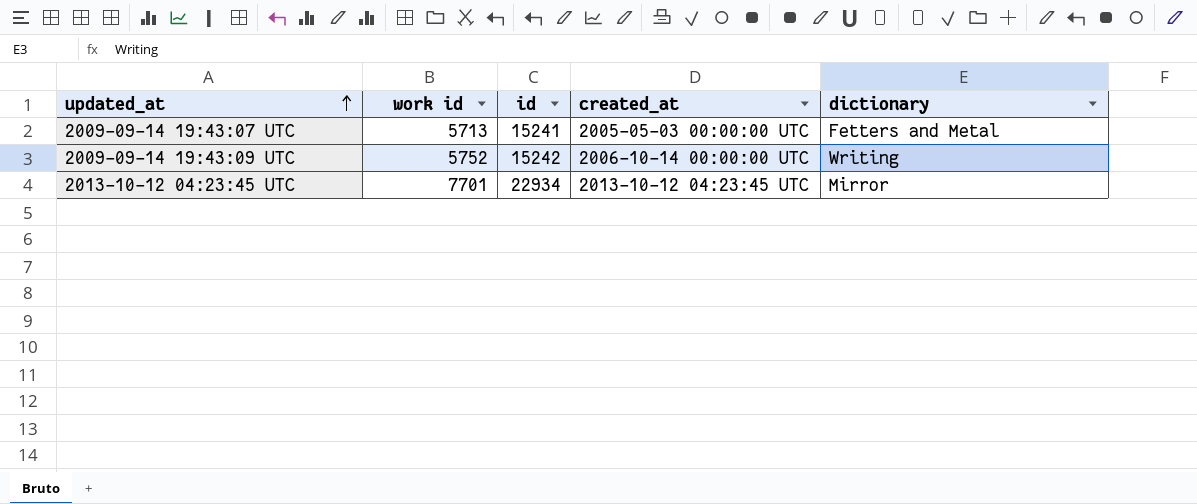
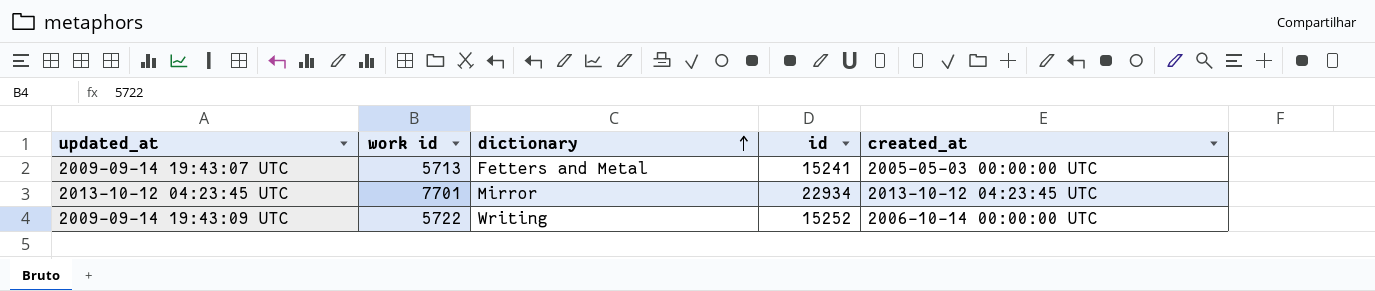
row order: updated_at ascending -> dictionary ascending
column dictionary | position: 5 -> 3
2009-09-14 19:43:09 UTC | work id: 5752 -> 5722
2009-09-14 19:43:09 UTC | id: 15242 -> 15252

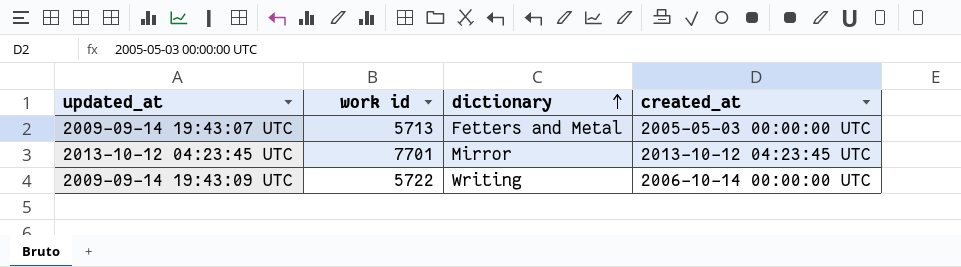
column id | position: 4 -> none

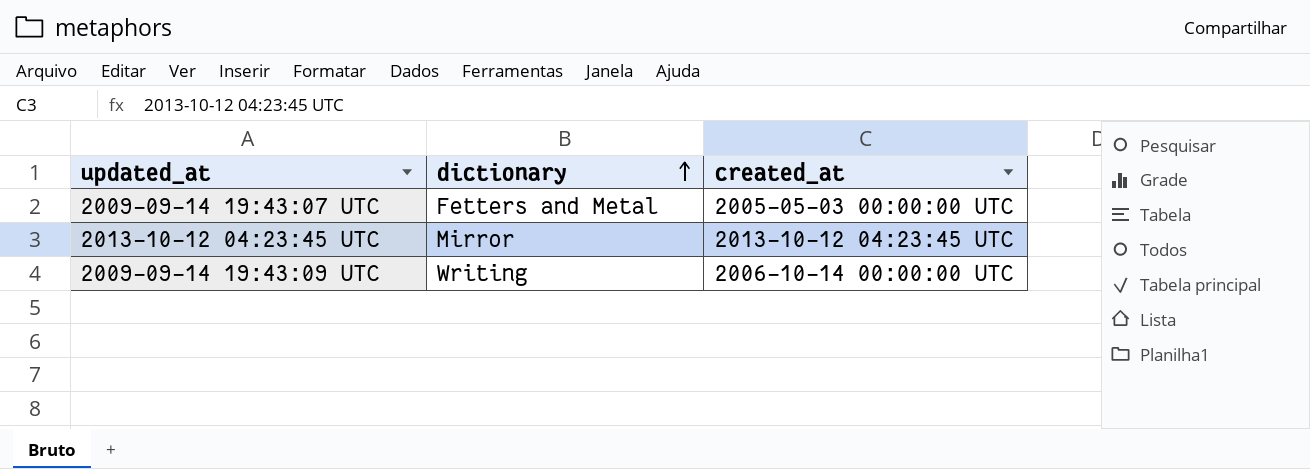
column work id | position: 2 -> none

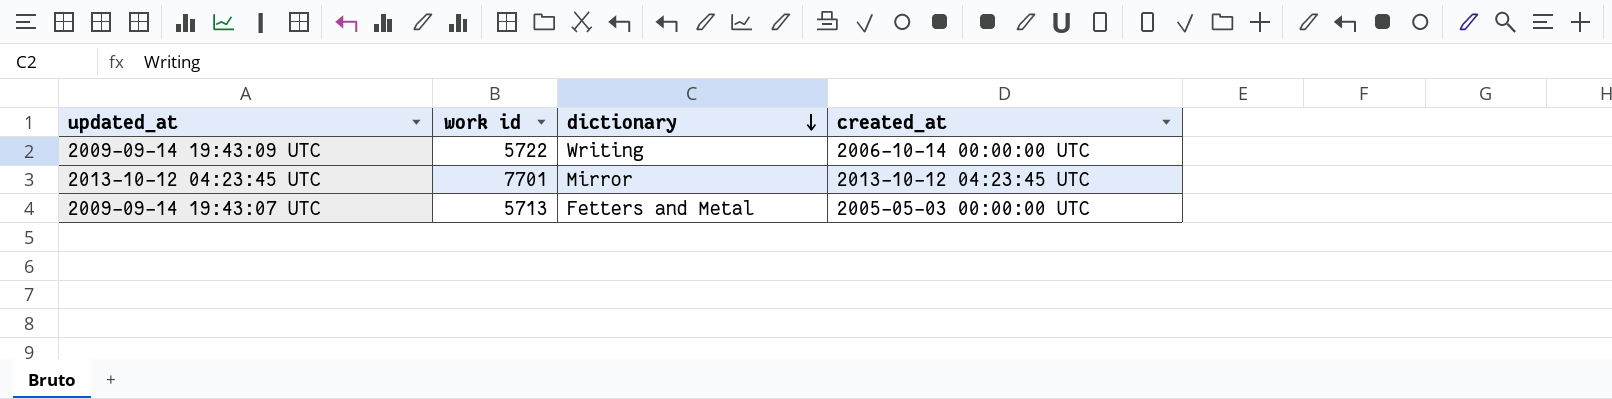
row order: dictionary ascending -> dictionary descending
column work id | position: none -> 2

